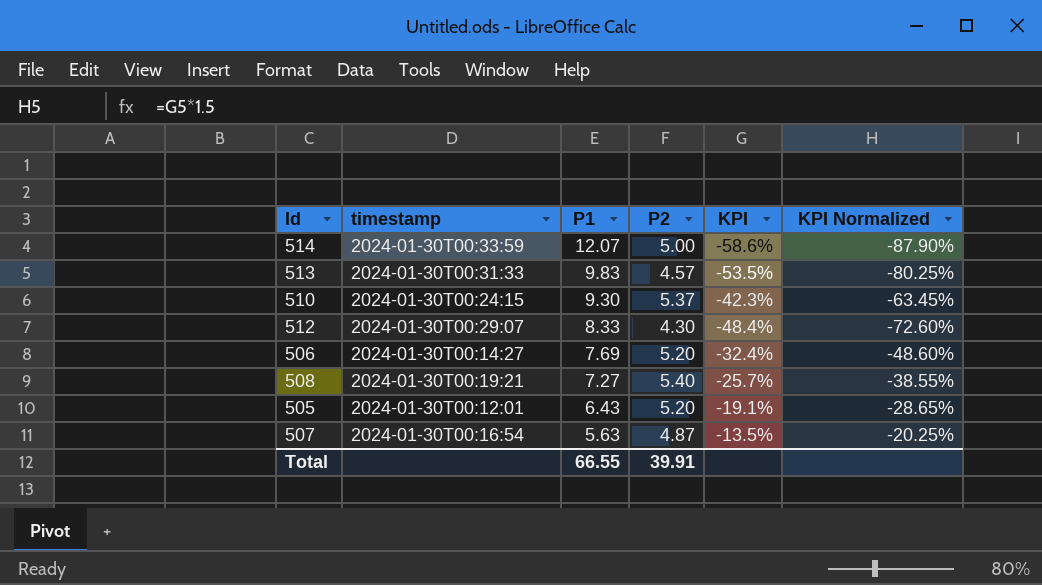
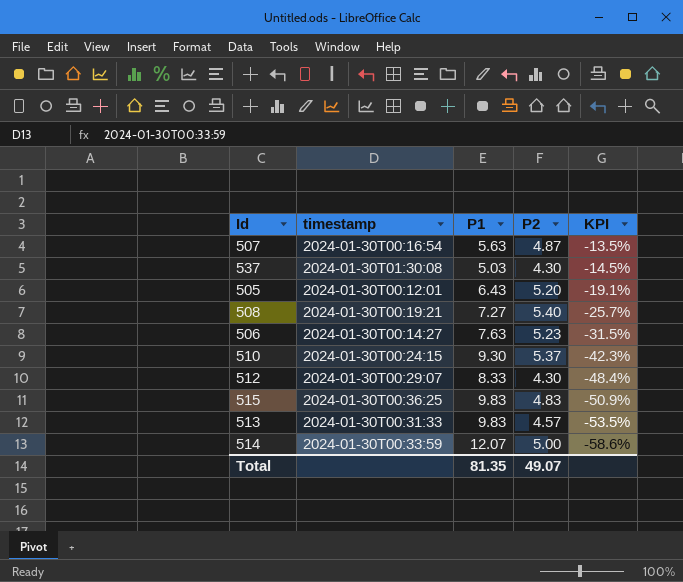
row order: P1 descending -> KPI descending
column KPI Normalized | formula: [KPI] * 1.5 -> none
row 537: none -> 2024-01-30T01:30:08 | 5.03 | 4.30 | -14.5%
506 | P1: 7.69 -> 7.63
506 | P2: 5.20 -> 5.23
506 | KPI: -32.4% -> -31.5%
row 515: none -> 2024-01-30T00:36:25 | 9.83 | 4.83 | -50.9%
Total | P1: 66.55 -> 81.35
Total | P2: 39.91 -> 49.07

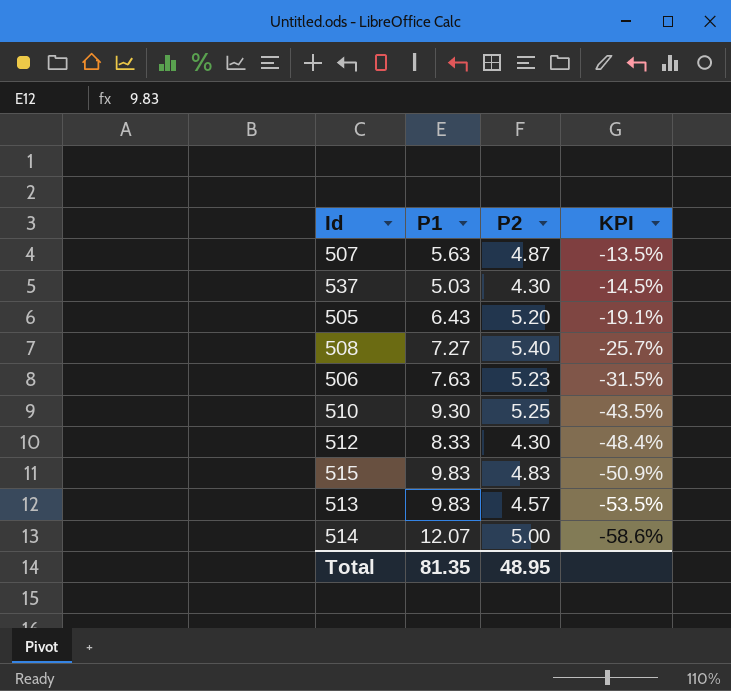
column timestamp | position: 2 -> none
510 | P2: 5.37 -> 5.25
510 | KPI: -42.3% -> -43.5%
Total | P2: 49.07 -> 48.95

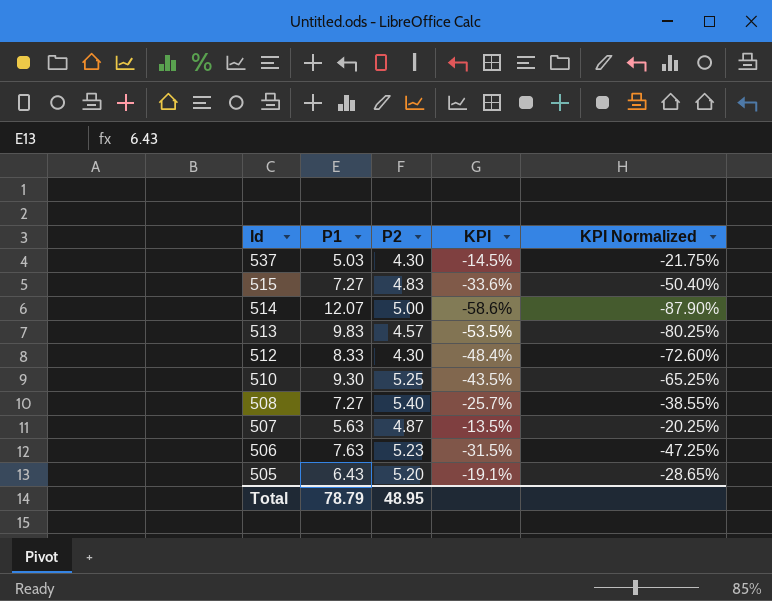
row order: KPI descending -> Id descending
column KPI Normalized | formula: none -> [KPI] * 1.5
515 | P1: 9.83 -> 7.27
515 | KPI: -50.9% -> -33.6%
Total | P1: 81.35 -> 78.79

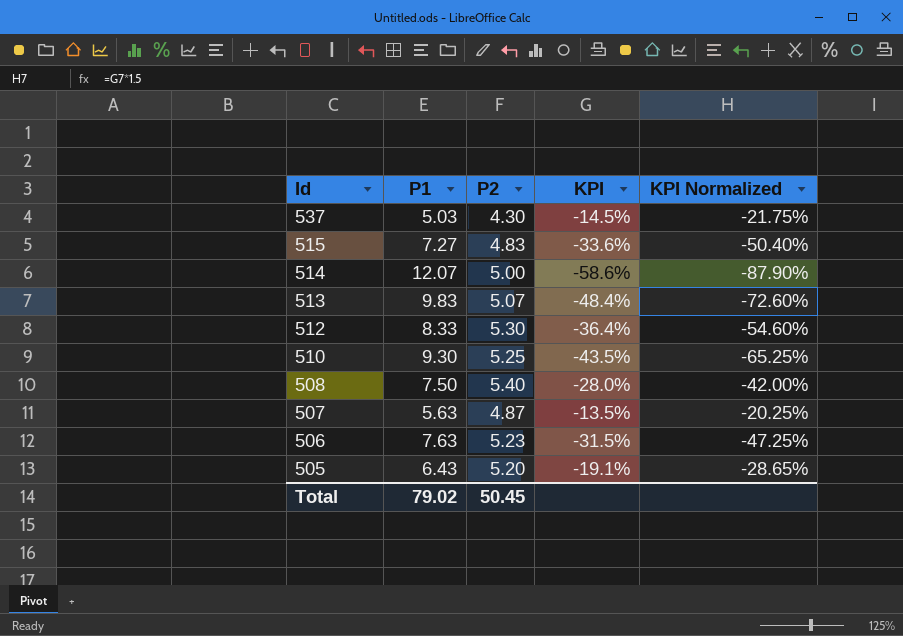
513 | P2: 4.57 -> 5.07
513 | KPI: -53.5% -> -48.4%
513 | KPI Normalized: -80.25% -> -72.60%
512 | P2: 4.30 -> 5.30
512 | KPI: -48.4% -> -36.4%
512 | KPI Normalized: -72.60% -> -54.60%
508 | P1: 7.27 -> 7.50
508 | KPI: -25.7% -> -28.0%
508 | KPI Normalized: -38.55% -> -42.00%
Total | P1: 78.79 -> 79.02
Total | P2: 48.95 -> 50.45

